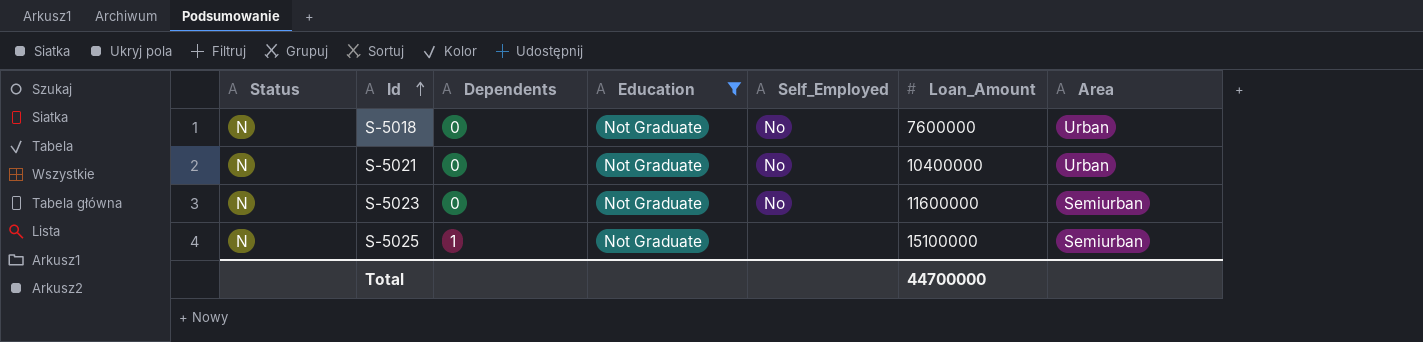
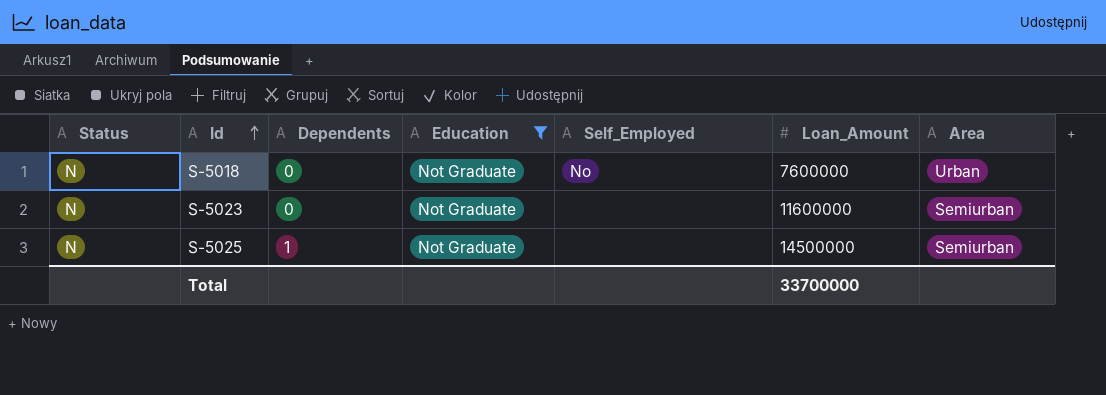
row S-5021: N | 0 | Not Graduate | No | 10400000 | Urban -> none
S-5023 | Self_Employed: No -> none
S-5025 | Loan_Amount: 15100000 -> 14500000
Total | Loan_Amount: 44700000 -> 33700000

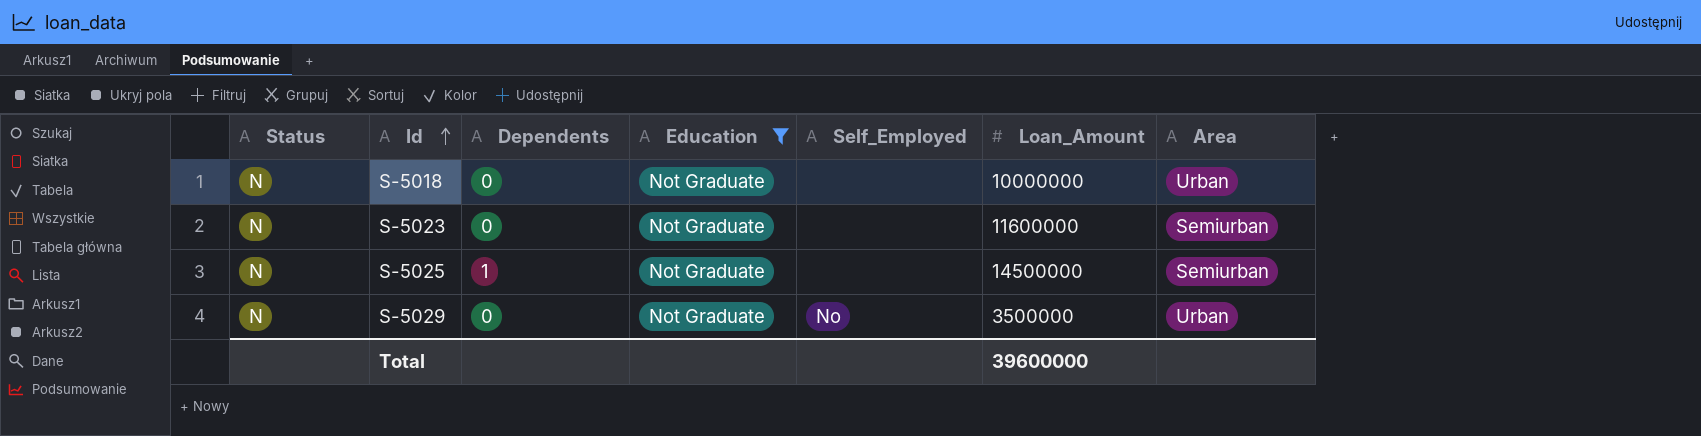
S-5018 | Self_Employed: No -> none
S-5018 | Loan_Amount: 7600000 -> 10000000
row S-5029: none -> N | 0 | Not Graduate | No | 3500000 | Urban
Total | Loan_Amount: 33700000 -> 39600000

